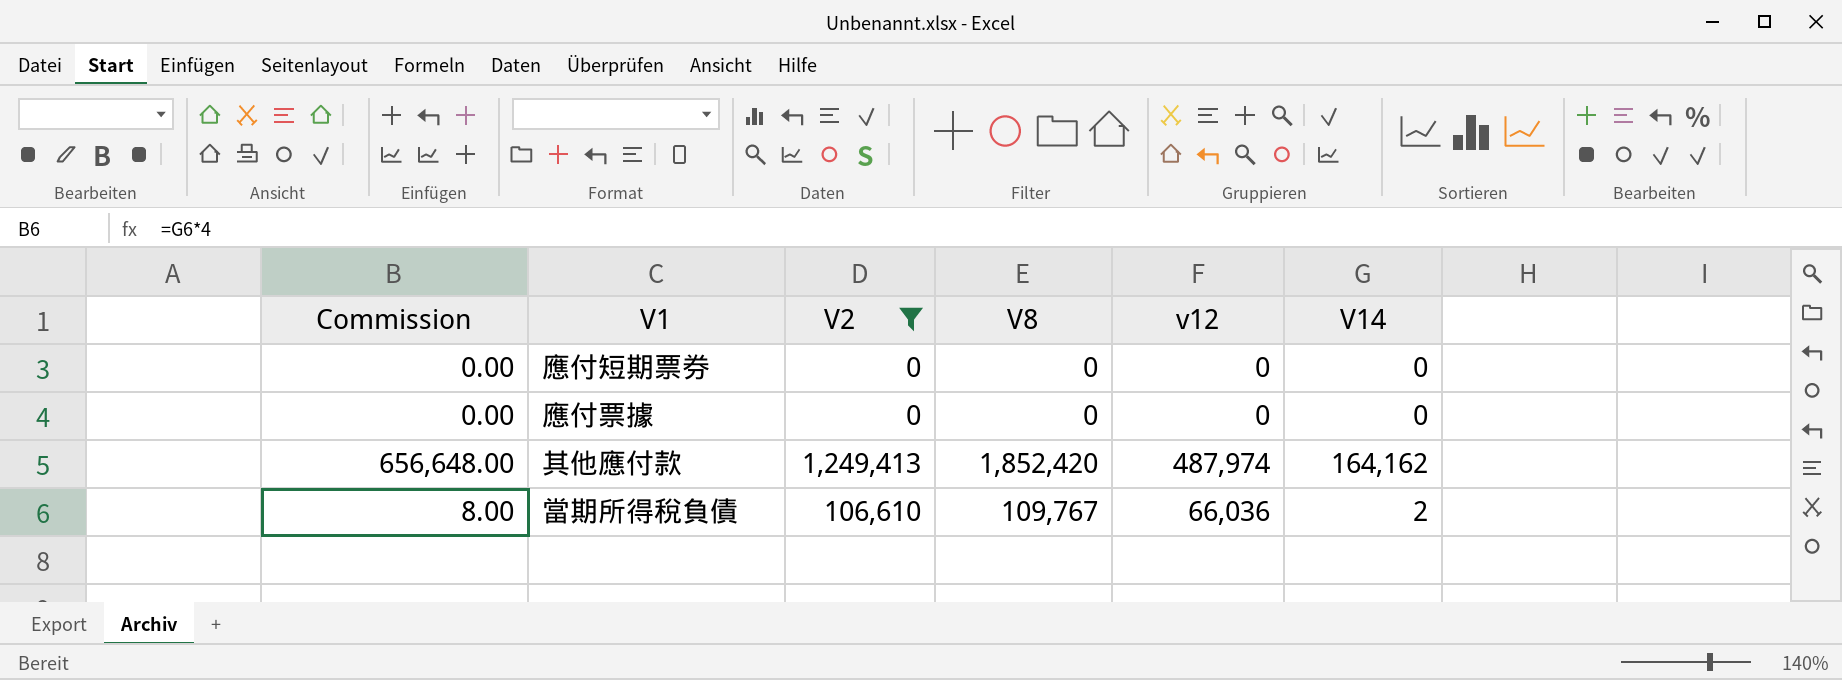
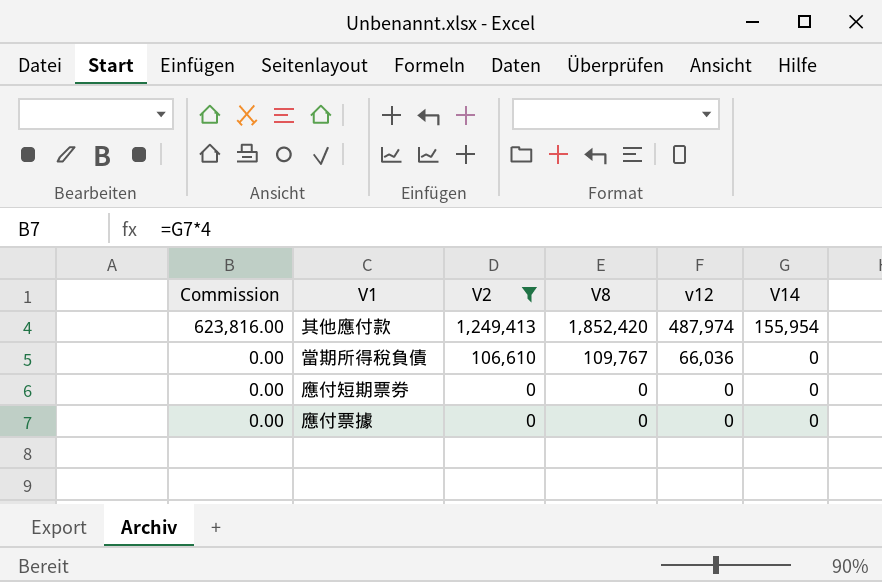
row order: none -> Commission descending
其他應付款 | Commission: 656,648.00 -> 623,816.00
其他應付款 | V14: 164,162 -> 155,954
當期所得稅負債 | Commission: 8.00 -> 0.00
當期所得稅負債 | V14: 2 -> 0

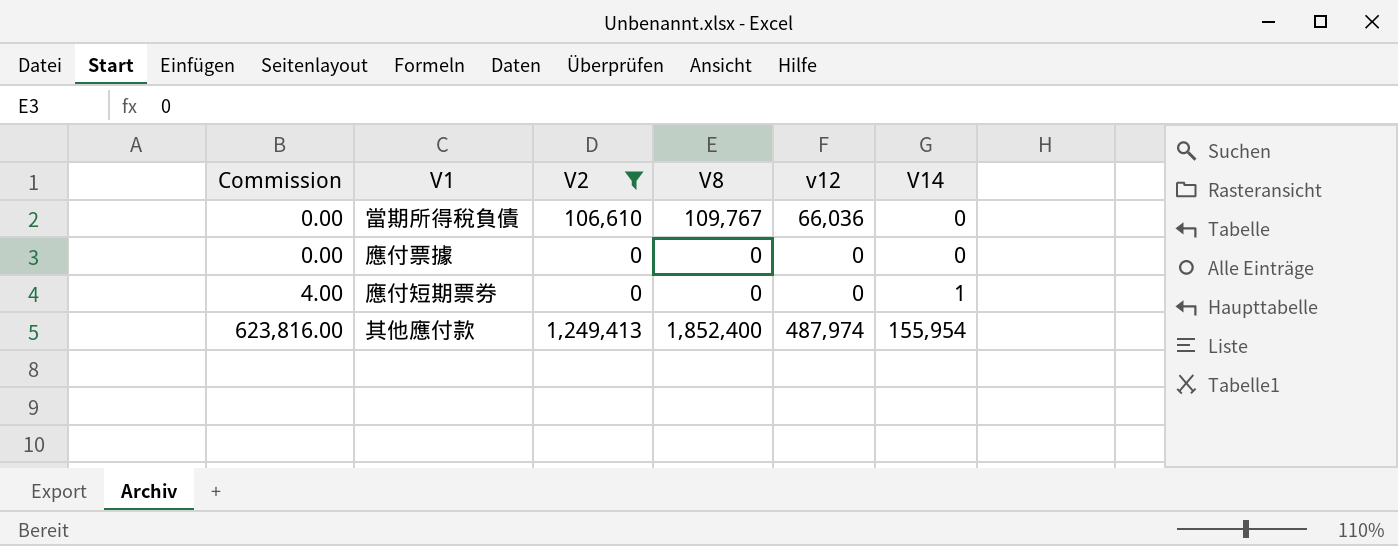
row order: Commission descending -> Commission ascending
應付短期票券 | Commission: 0.00 -> 4.00
應付短期票券 | V14: 0 -> 1
其他應付款 | V8: 1,852,420 -> 1,852,400

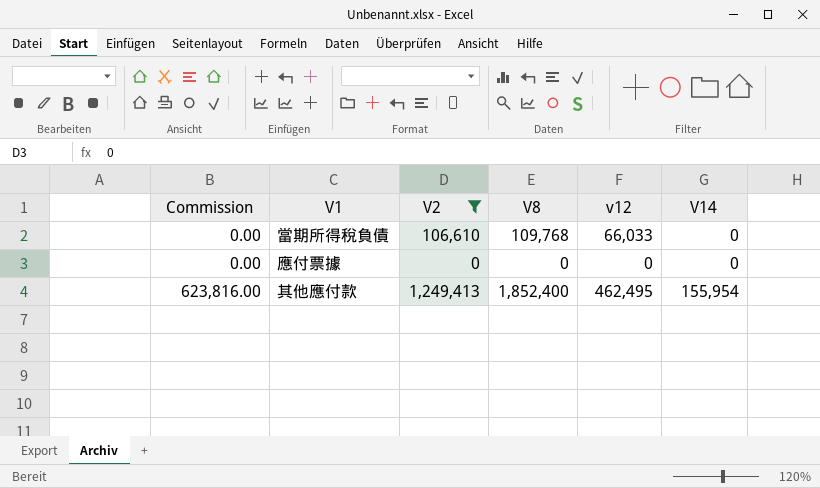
row 應付短期票券: 4.00 | 0 | 0 | 0 | 1 -> none
當期所得稅負債 | V8: 109,767 -> 109,768
當期所得稅負債 | v12: 66,036 -> 66,033
其他應付款 | v12: 487,974 -> 462,495

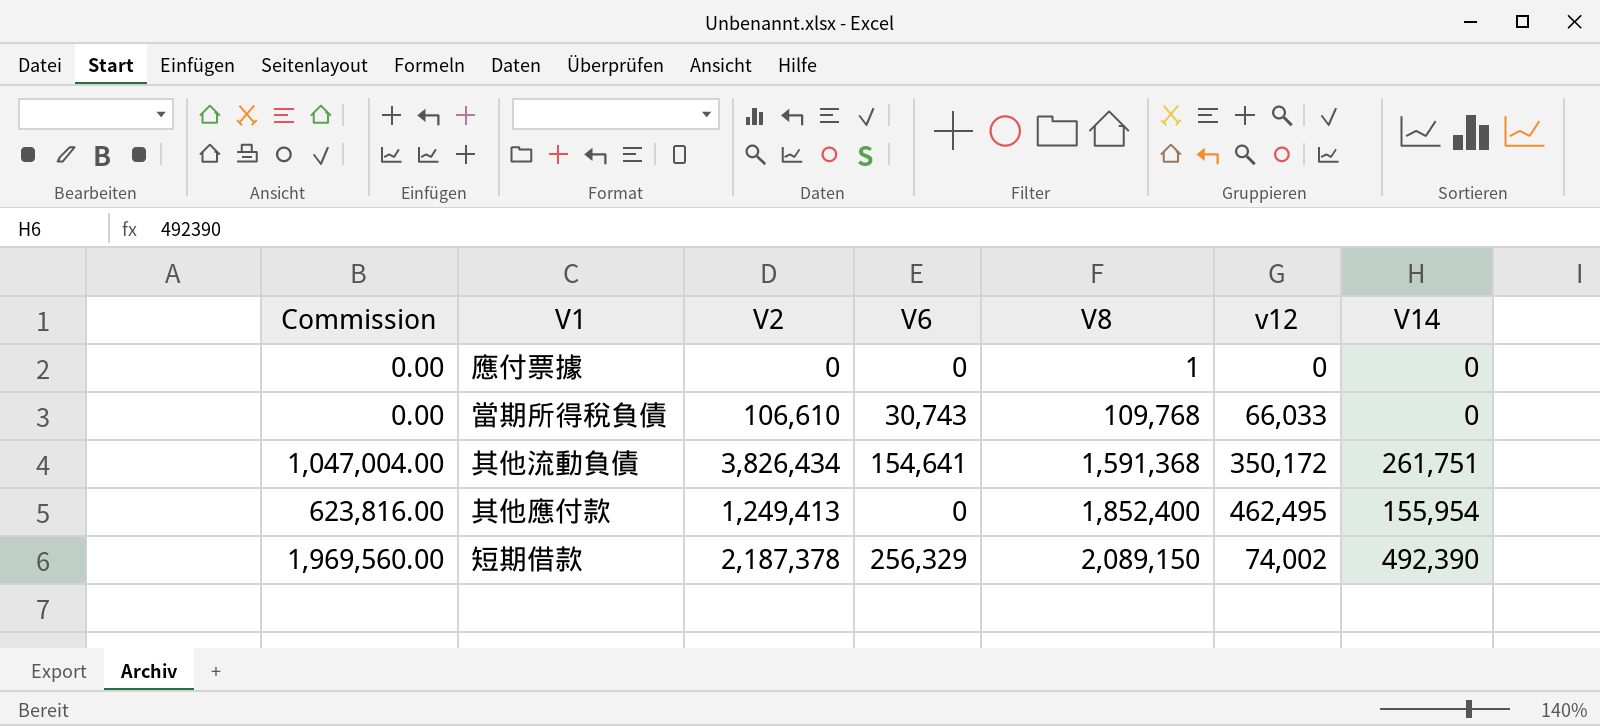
filter: V2 <= 1,249,413 -> none
row order: Commission ascending -> V8 ascending
column V6 | position: none -> 4
應付票據 | V8: 0 -> 1

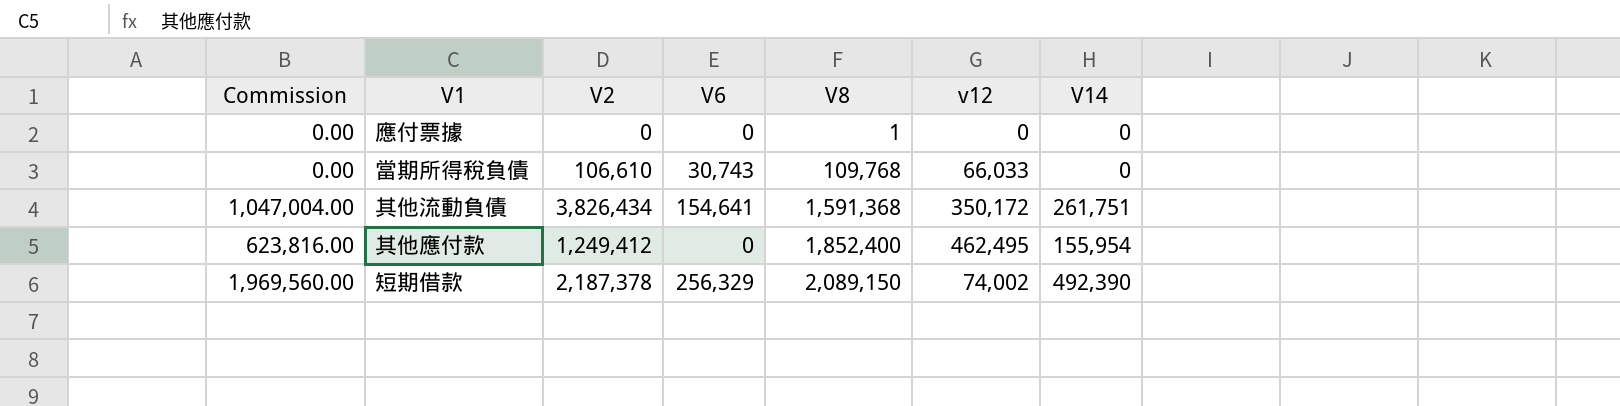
其他應付款 | V2: 1,249,413 -> 1,249,412

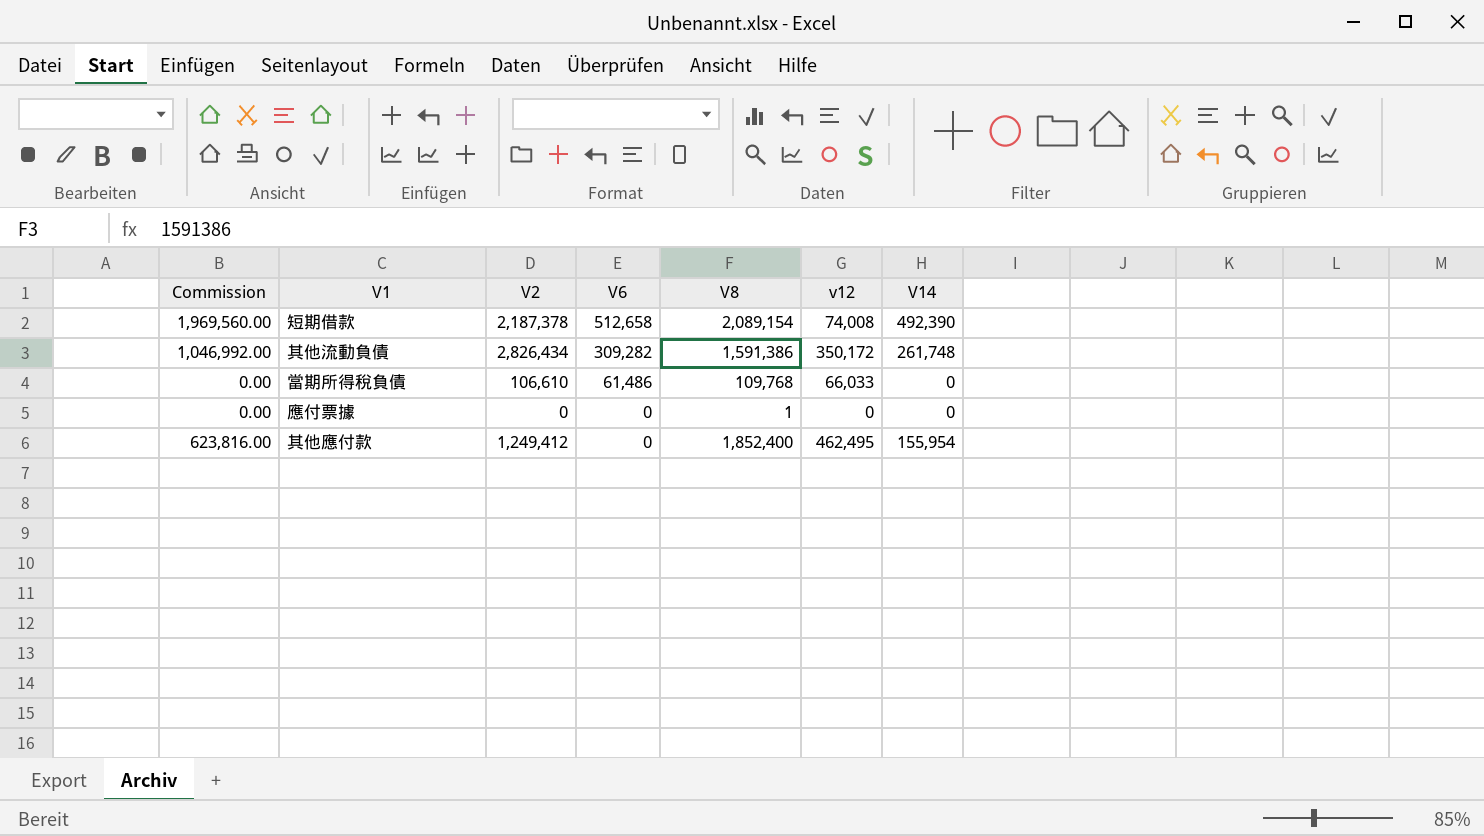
row order: V8 ascending -> V6 descending
短期借款 | V6: 256,329 -> 512,658
短期借款 | V8: 2,089,150 -> 2,089,154
短期借款 | v12: 74,002 -> 74,008
其他流動負債 | Commission: 1,047,004.00 -> 1,046,992.00
其他流動負債 | V2: 3,826,434 -> 2,826,434
其他流動負債 | V6: 154,641 -> 309,282
其他流動負債 | V8: 1,591,368 -> 1,591,386
其他流動負債 | V14: 261,751 -> 261,748
當期所得稅負債 | V6: 30,743 -> 61,486

